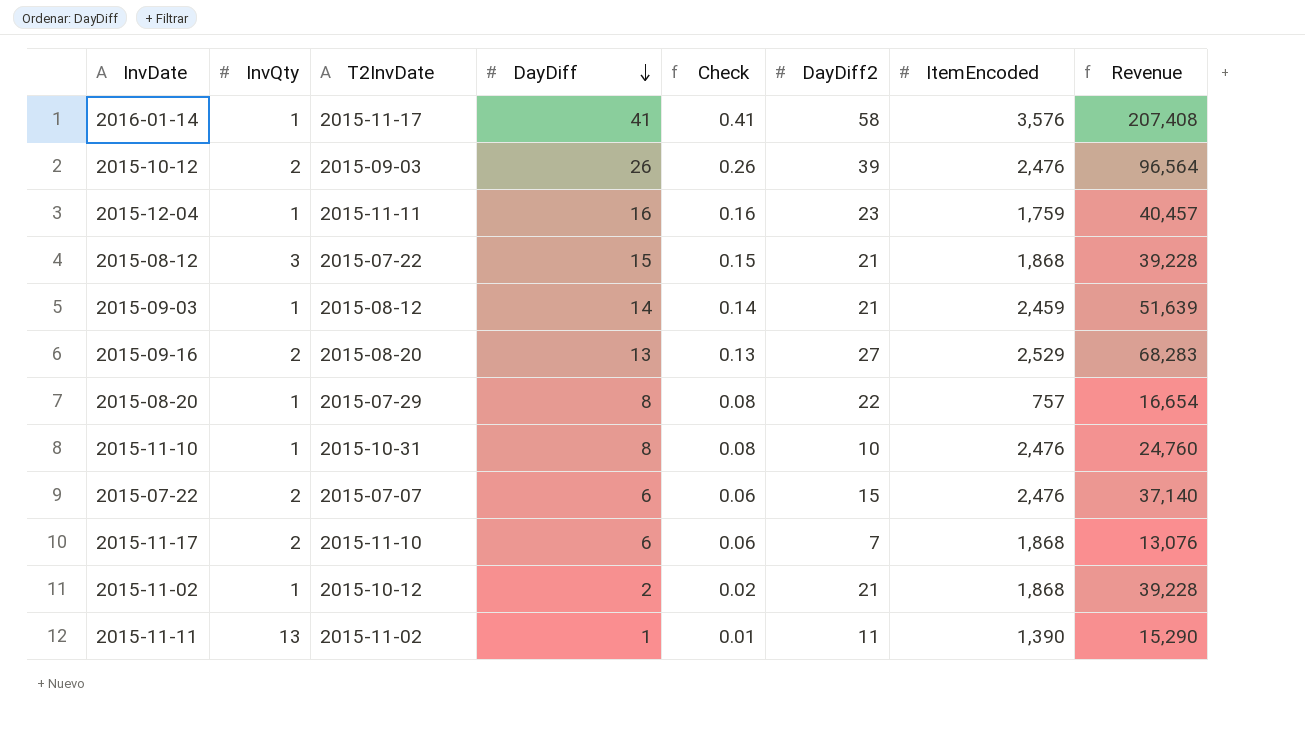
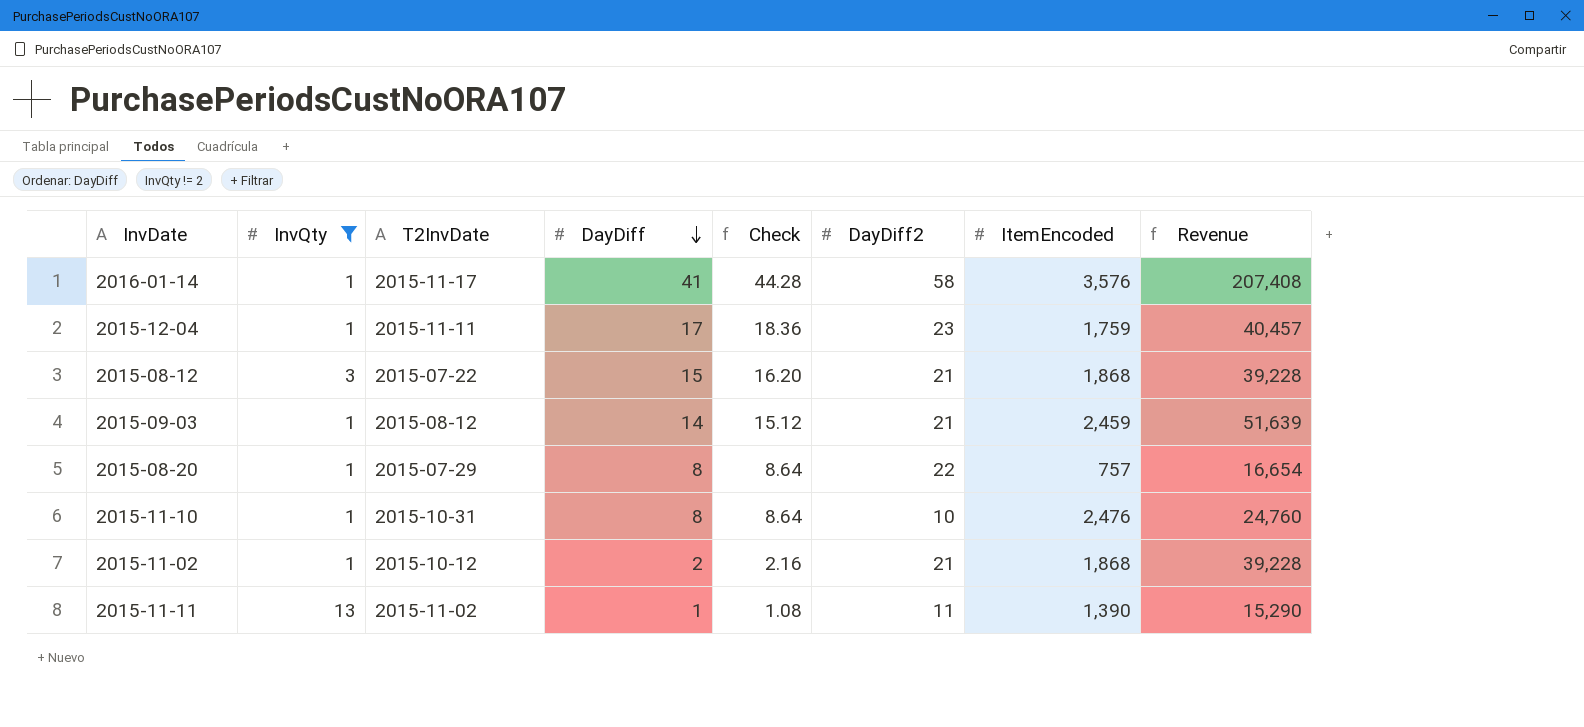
filter: none -> InvQty != 2
column Check | formula: [DayDiff] * 0.01 -> [DayDiff] * 1.08
2015-12-04 | DayDiff: 16 -> 17

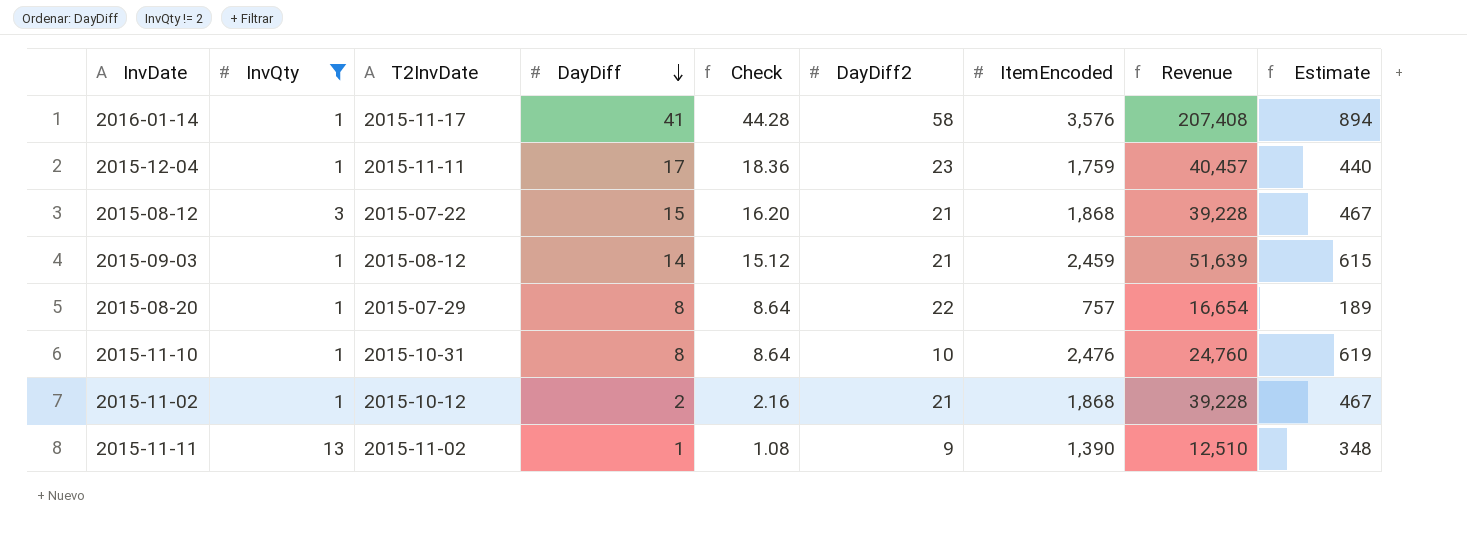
column Estimate | formula: none -> [ItemEncoded] * 0.25
2015-11-11 | DayDiff2: 11 -> 9
2015-11-11 | Revenue: 15,290 -> 12,510

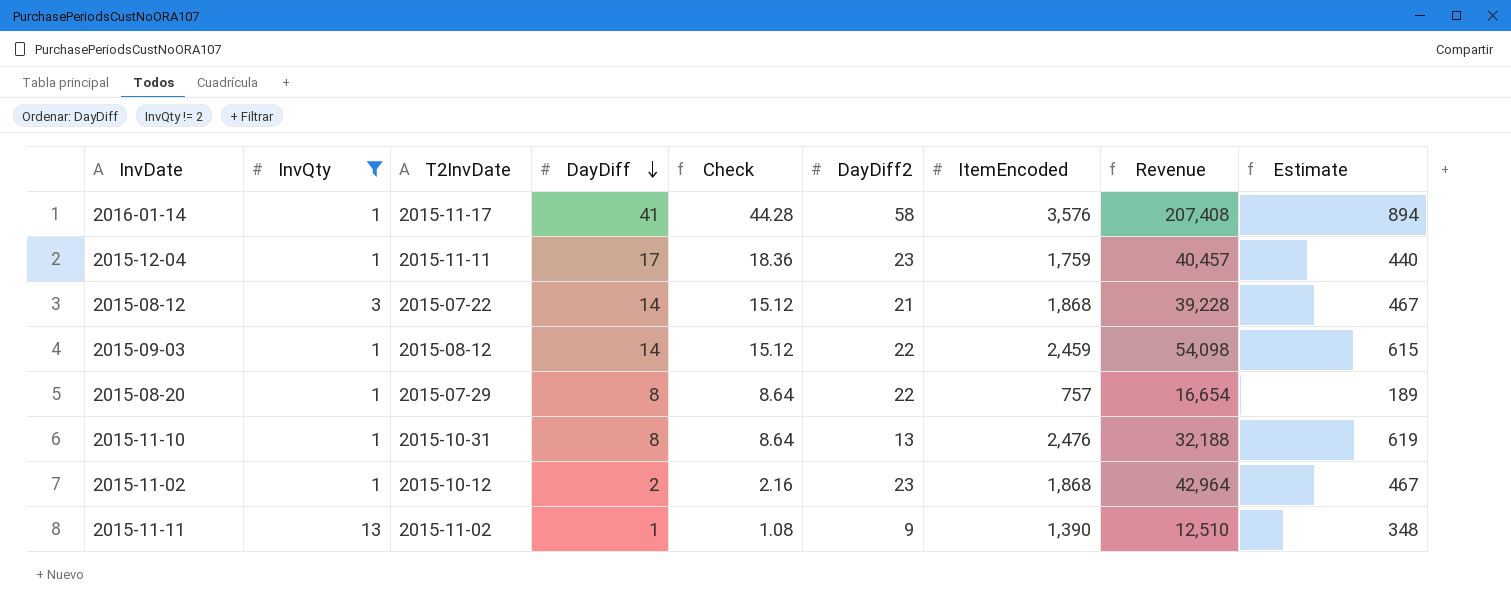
2015-08-12 | DayDiff: 15 -> 14
2015-08-12 | Check: 16.20 -> 15.12
2015-09-03 | DayDiff2: 21 -> 22
2015-09-03 | Revenue: 51,639 -> 54,098
2015-11-10 | DayDiff2: 10 -> 13
2015-11-10 | Revenue: 24,760 -> 32,188
2015-11-02 | DayDiff2: 21 -> 23
2015-11-02 | Revenue: 39,228 -> 42,964

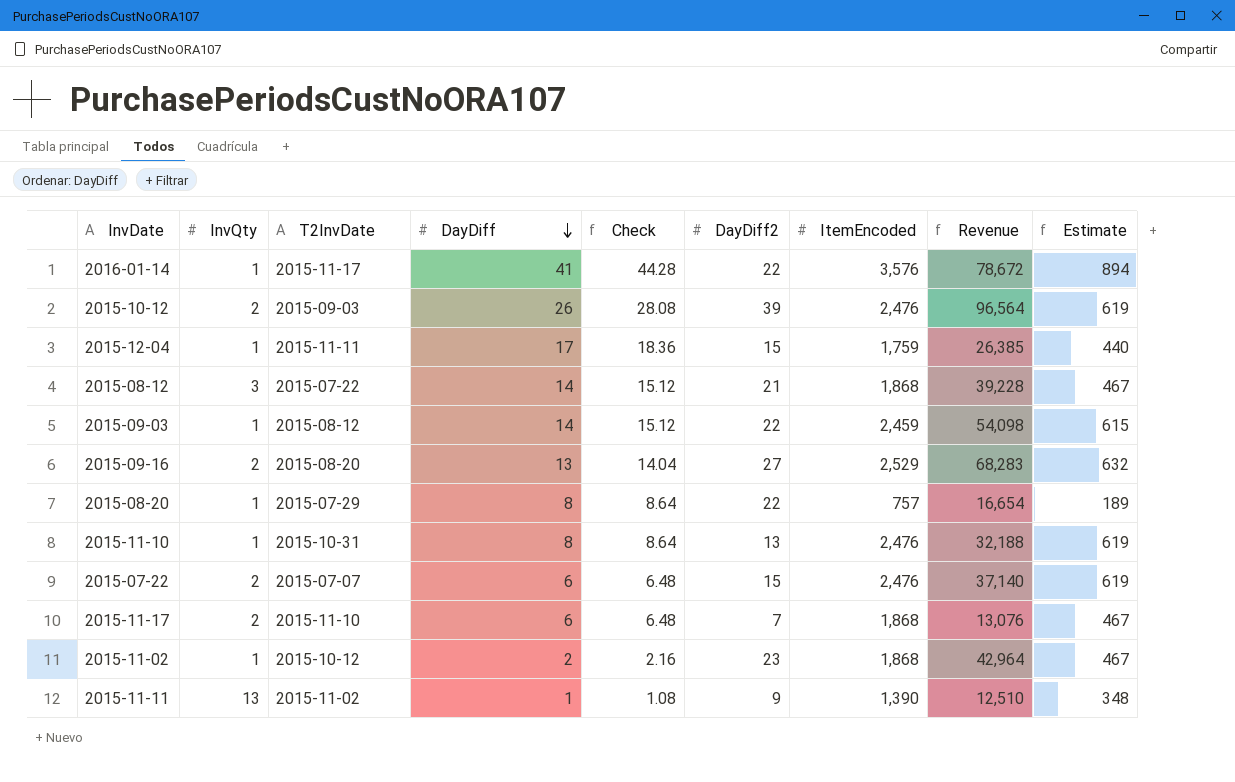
filter: InvQty != 2 -> none
2016-01-14 | DayDiff2: 58 -> 22
2016-01-14 | Revenue: 207,408 -> 78,672
2015-12-04 | DayDiff2: 23 -> 15
2015-12-04 | Revenue: 40,457 -> 26,385

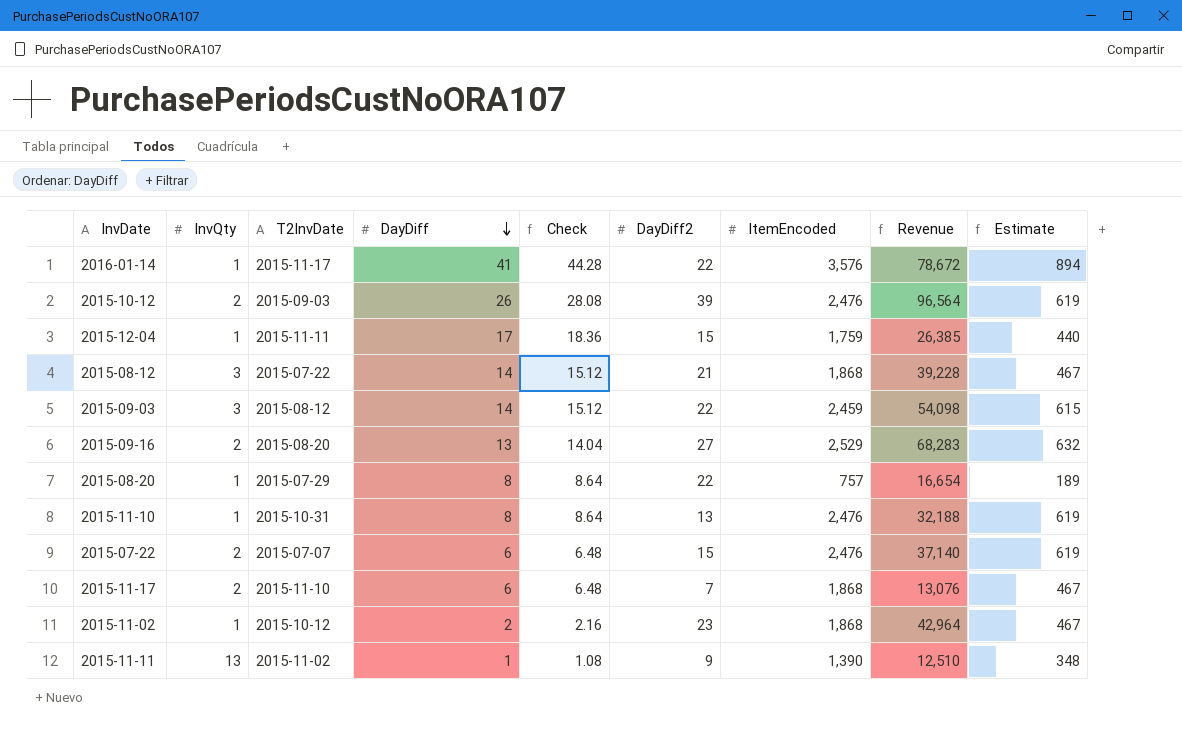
2015-09-03 | InvQty: 1 -> 3

